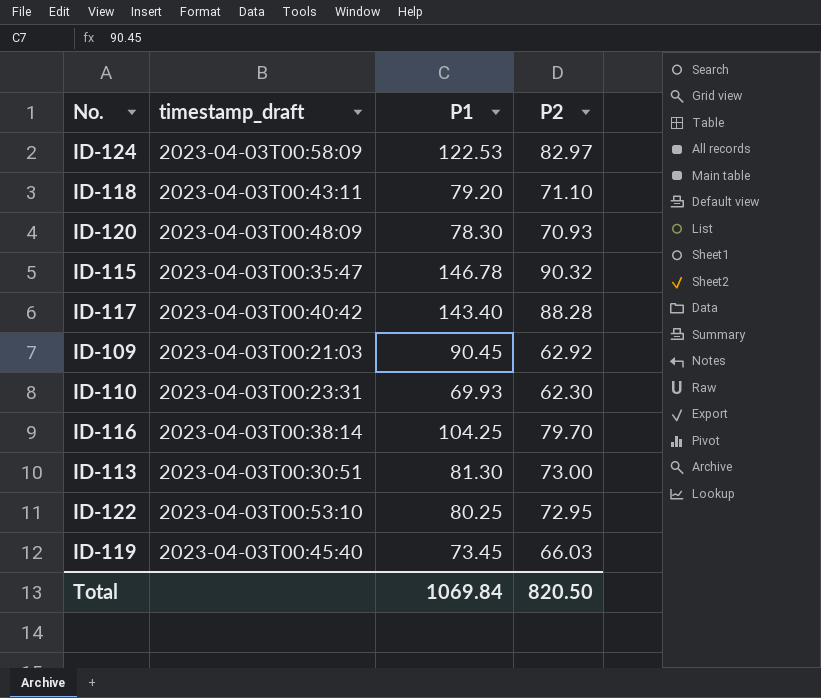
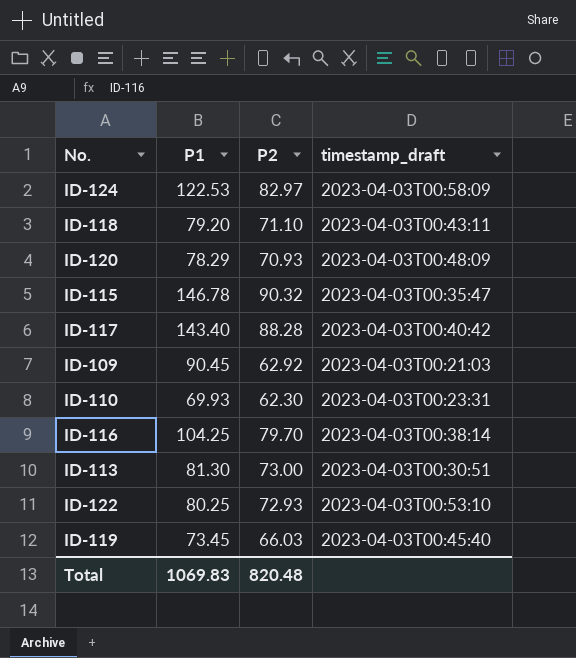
column timestamp_draft | position: 2 -> 4
ID-120 | P1: 78.30 -> 78.29
ID-122 | P2: 72.95 -> 72.93
Total | P1: 1069.84 -> 1069.83
Total | P2: 820.50 -> 820.48

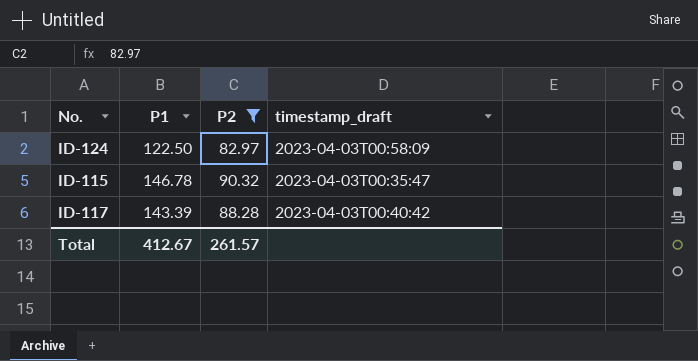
filter: none -> P2 >= 82.97
ID-124 | P1: 122.53 -> 122.50
ID-117 | P1: 143.40 -> 143.39
Total | P1: 1069.83 -> 412.67
Total | P2: 820.48 -> 261.57

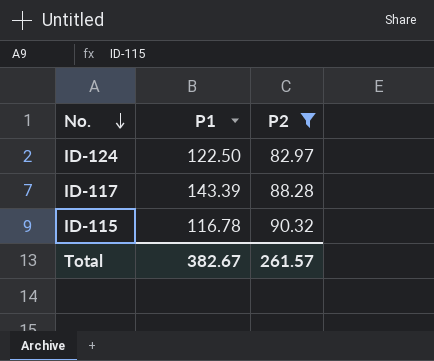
row order: none -> No. descending
column timestamp_draft | position: 4 -> none
ID-115 | P1: 146.78 -> 116.78
Total | P1: 412.67 -> 382.67

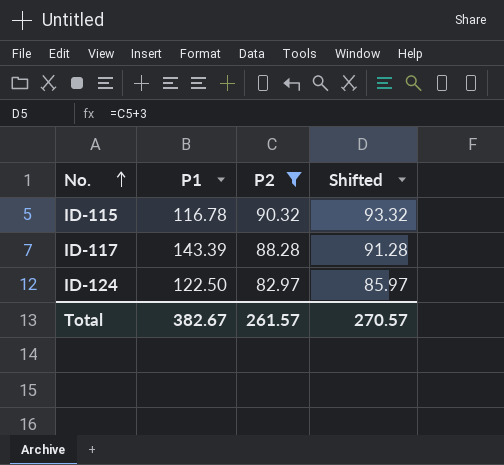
row order: No. descending -> No. ascending
column Shifted | formula: none -> [P2] + 3

